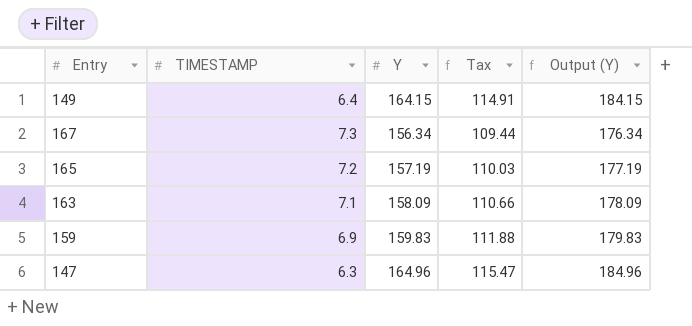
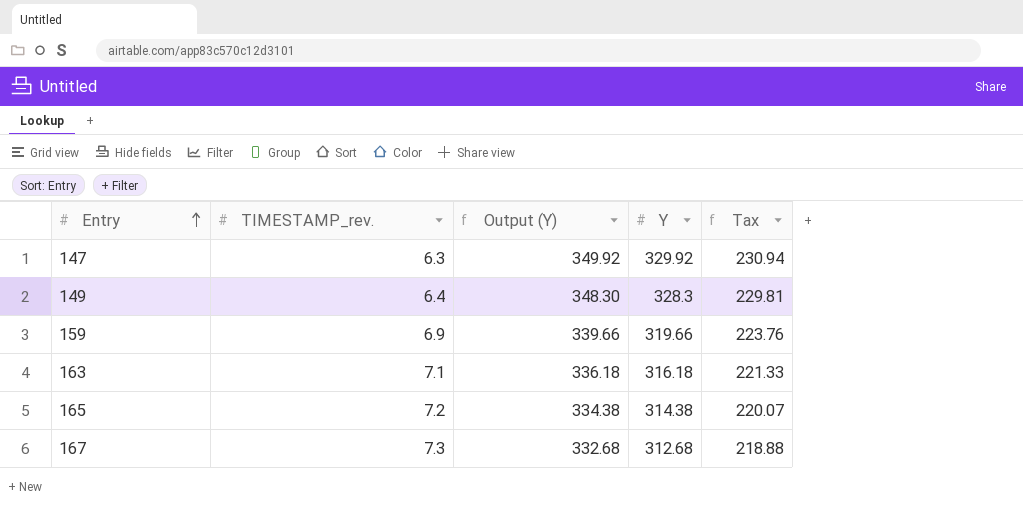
row order: none -> Entry ascending
column name: TIMESTAMP -> TIMESTAMP_rev.
column Output (Y) | position: 5 -> 3
147 | Output (Y): 184.96 -> 349.92
147 | Y: 164.96 -> 329.92
147 | Tax: 115.47 -> 230.94
149 | Output (Y): 184.15 -> 348.30
149 | Y: 164.15 -> 328.3
149 | Tax: 114.91 -> 229.81
159 | Output (Y): 179.83 -> 339.66
159 | Y: 159.83 -> 319.66
159 | Tax: 111.88 -> 223.76
163 | Output (Y): 178.09 -> 336.18
163 | Y: 158.09 -> 316.18
163 | Tax: 110.66 -> 221.33
165 | Output (Y): 177.19 -> 334.38
165 | Y: 157.19 -> 314.38
165 | Tax: 110.03 -> 220.07
167 | Output (Y): 176.34 -> 332.68
167 | Y: 156.34 -> 312.68
167 | Tax: 109.44 -> 218.88

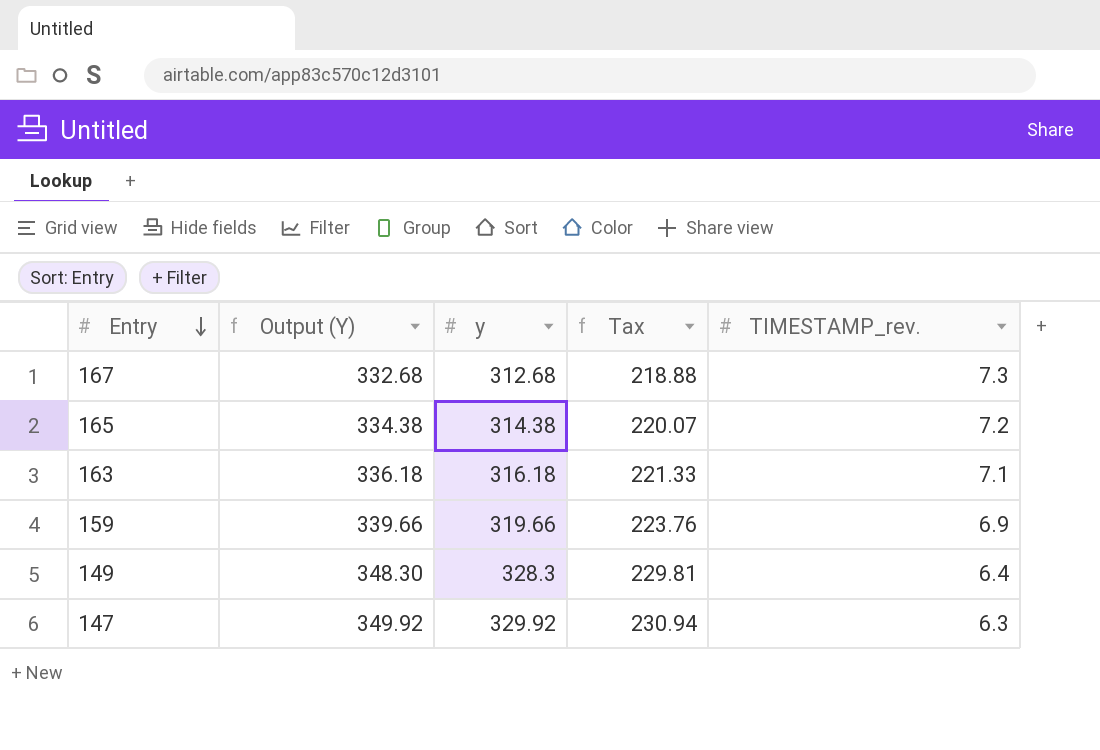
row order: Entry ascending -> Entry descending
column name: Y -> y
column TIMESTAMP_rev. | position: 2 -> 5

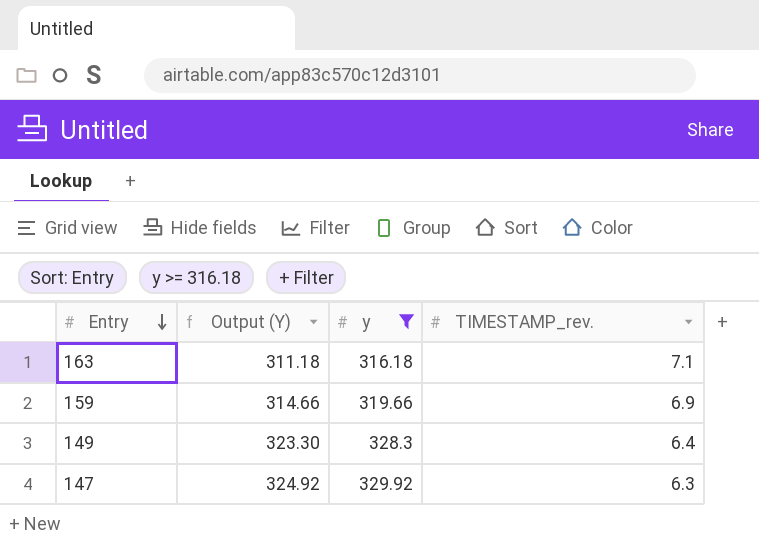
filter: none -> y >= 316.18
column Tax | formula: [y] * 0.7 -> none
column Output (Y) | formula: [y] + 20 -> [y] - 5

